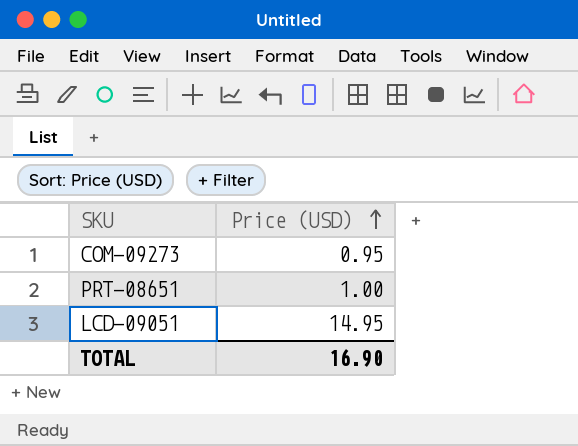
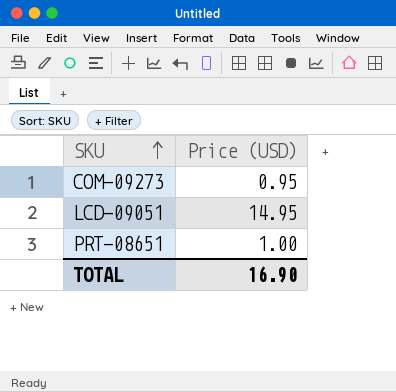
row order: Price (USD) ascending -> SKU ascending

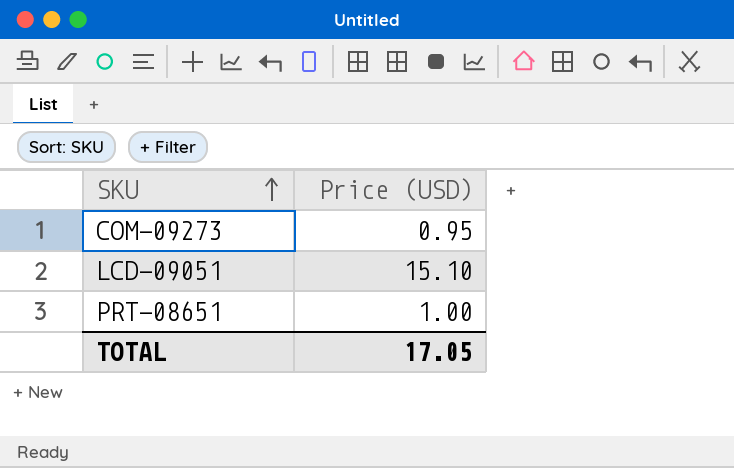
LCD-09051 | Price (USD): 14.95 -> 15.10
TOTAL | Price (USD): 16.90 -> 17.05

